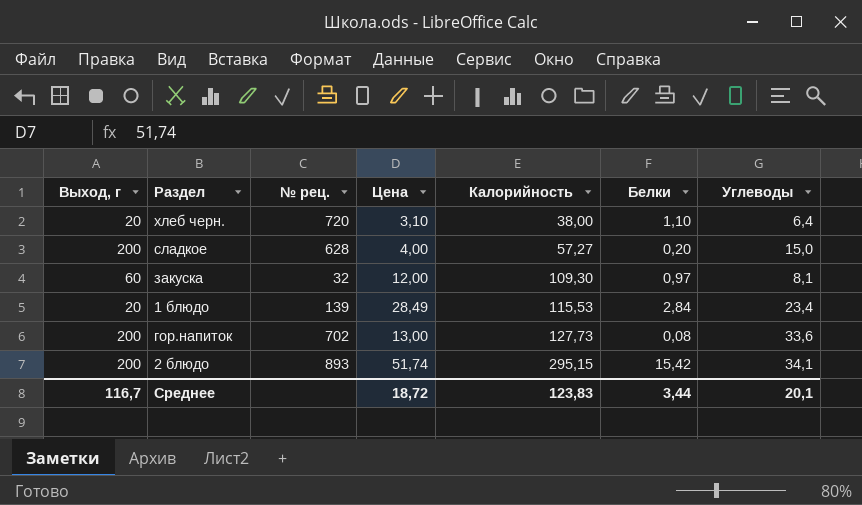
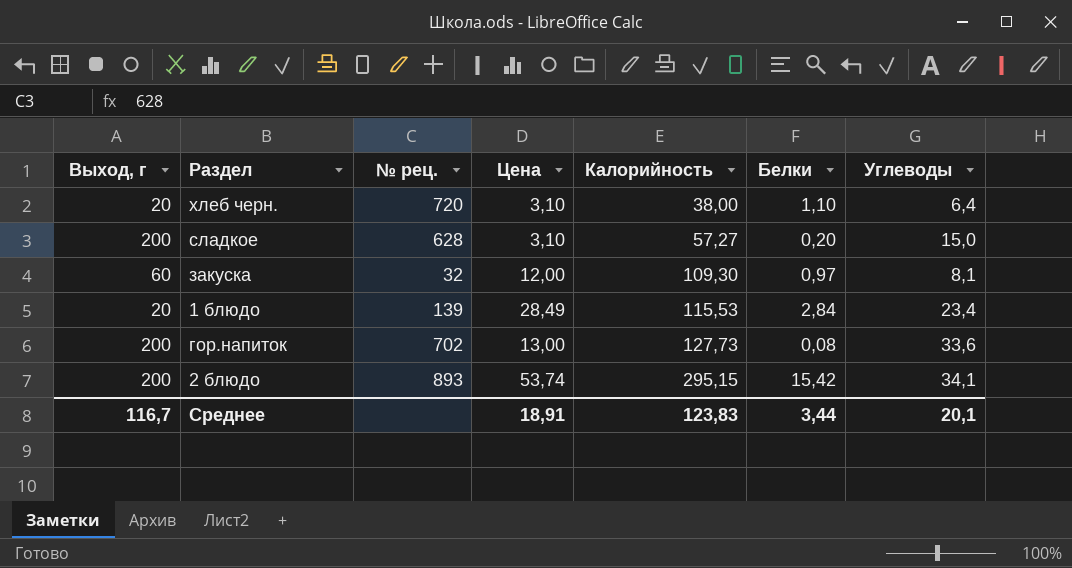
сладкое | Цена: 4,00 -> 3,10
2 блюдо | Цена: 51,74 -> 53,74
Среднее | Цена: 18,72 -> 18,91

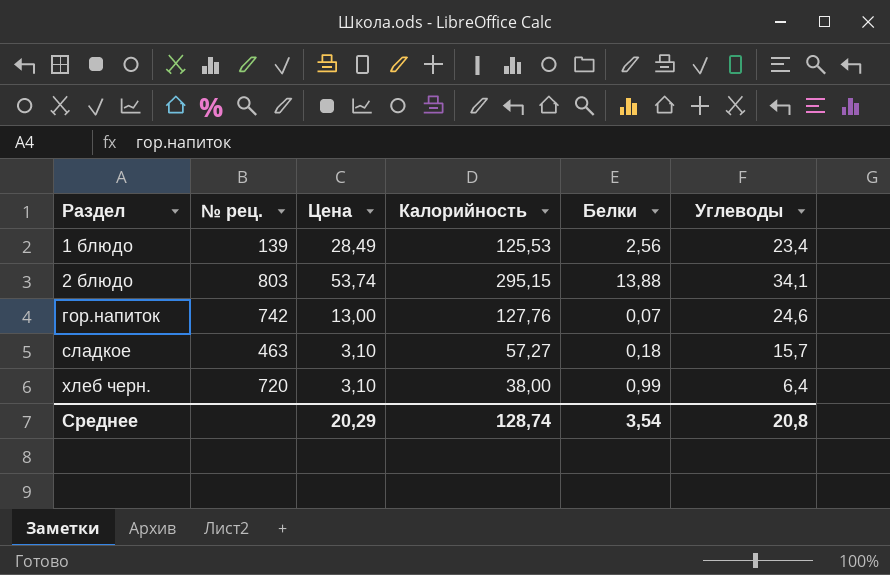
row order: Калорийность ascending -> Раздел ascending
column Выход, г | position: 1 -> none
row закуска: 60 | 32 | 12,00 | 109,30 | 0,97 | 8,1 -> none
1 блюдо | Калорийность: 115,53 -> 125,53
1 блюдо | Белки: 2,84 -> 2,56
2 блюдо | № рец.: 893 -> 803
2 блюдо | Белки: 15,42 -> 13,88
гор.напиток | № рец.: 702 -> 742
гор.напиток | Калорийность: 127,73 -> 127,76
гор.напиток | Белки: 0,08 -> 0,07
гор.напиток | Углеводы: 33,6 -> 24,6
сладкое | № рец.: 628 -> 463
сладкое | Белки: 0,20 -> 0,18
сладкое | Углеводы: 15,0 -> 15,7
хлеб черн. | Белки: 1,10 -> 0,99
Среднее | Цена: 18,91 -> 20,29
Среднее | Калорийность: 123,83 -> 128,74
Среднее | Белки: 3,44 -> 3,54
Среднее | Углеводы: 20,1 -> 20,8

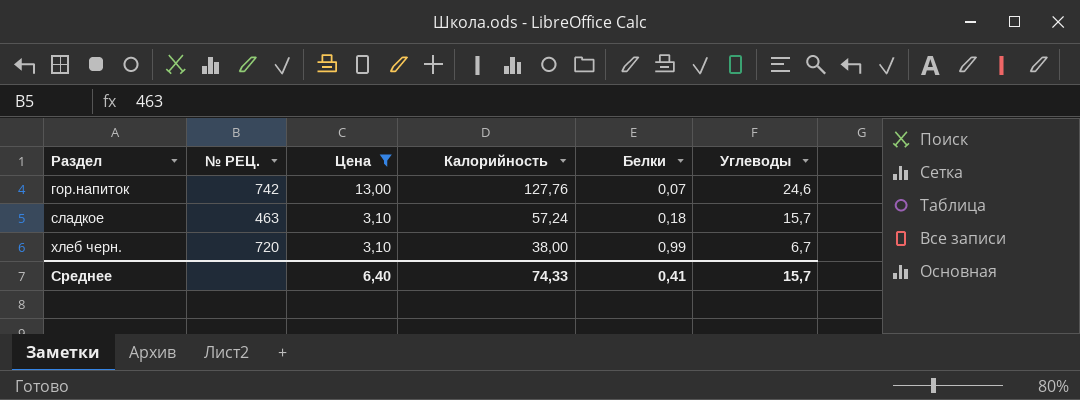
filter: none -> Цена <= 13,00
column name: № рец. -> № РЕЦ.
сладкое | Калорийность: 57,27 -> 57,24
хлеб черн. | Углеводы: 6,4 -> 6,7
Среднее | Цена: 20,29 -> 6,40
Среднее | Калорийность: 128,74 -> 74,33
Среднее | Белки: 3,54 -> 0,41
Среднее | Углеводы: 20,8 -> 15,7

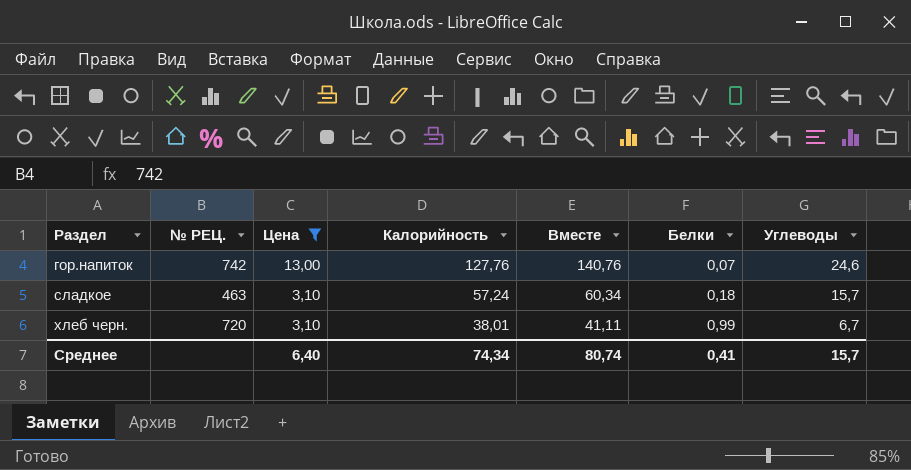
column Вместе | formula: none -> [Цена] + [Калорийность]
хлеб черн. | Калорийность: 38,00 -> 38,01
Среднее | Калорийность: 74,33 -> 74,34

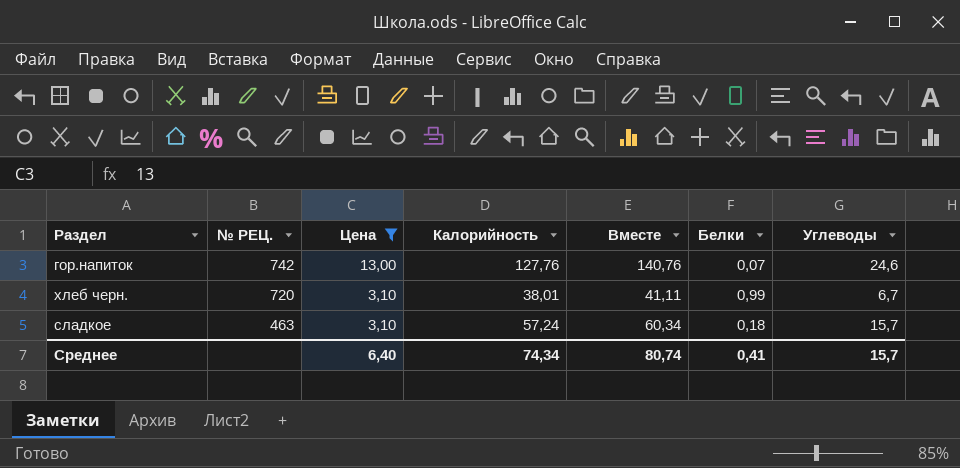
row order: Раздел ascending -> № РЕЦ. descending

